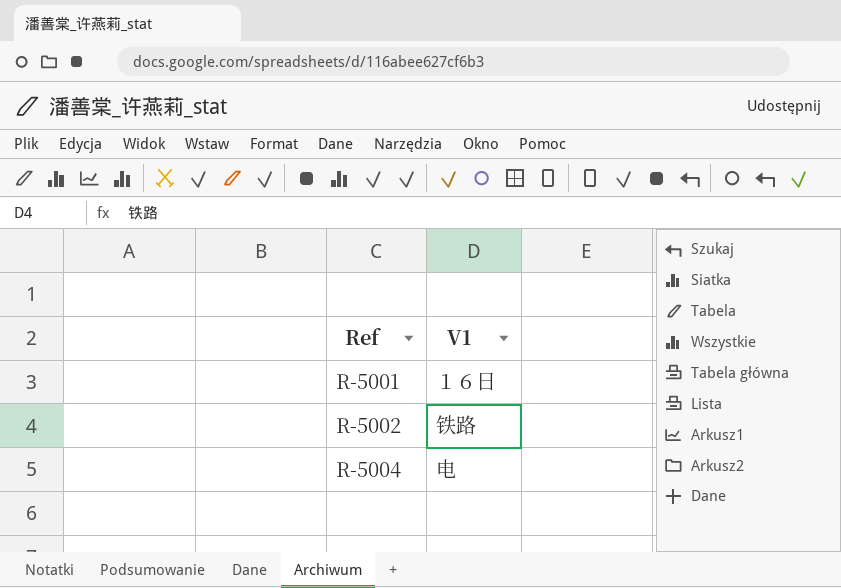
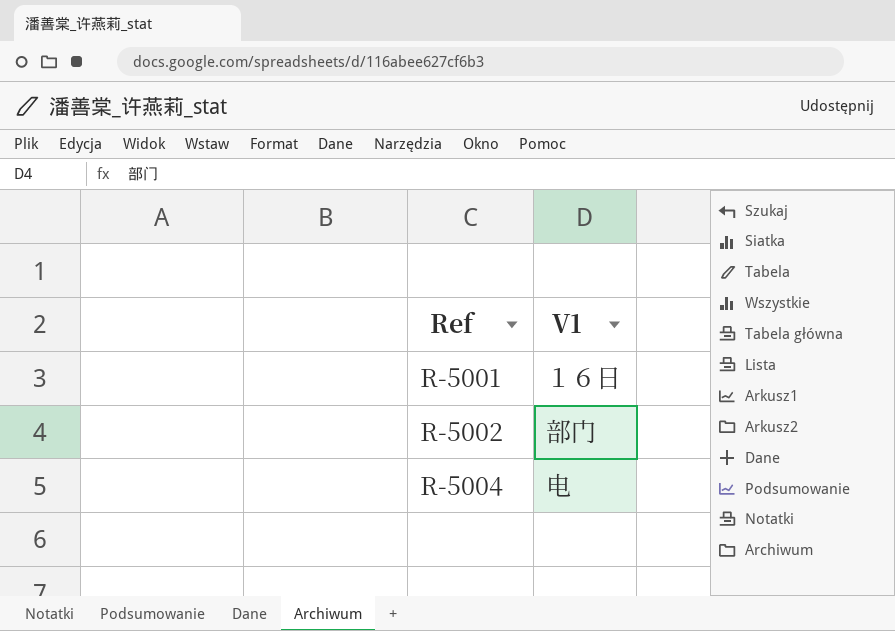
R-5002 | V1: 铁路 -> 部门

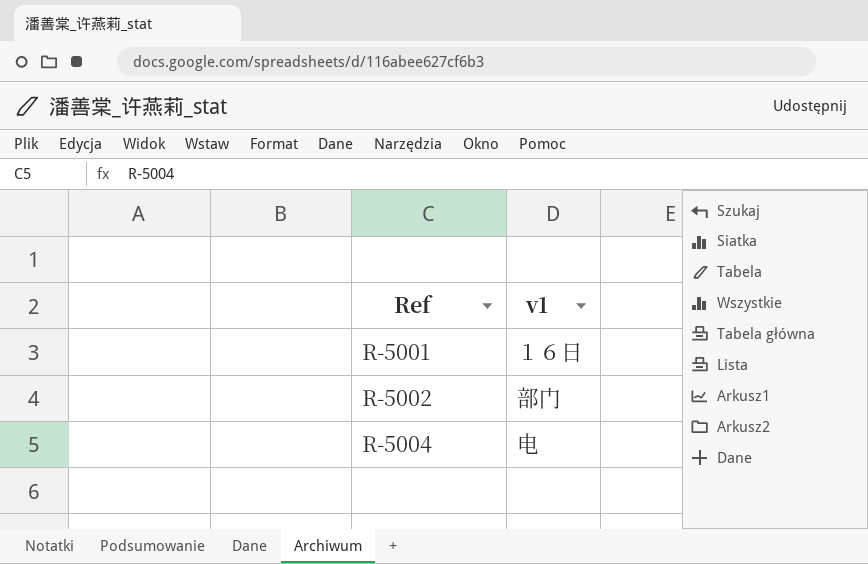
column name: V1 -> v1

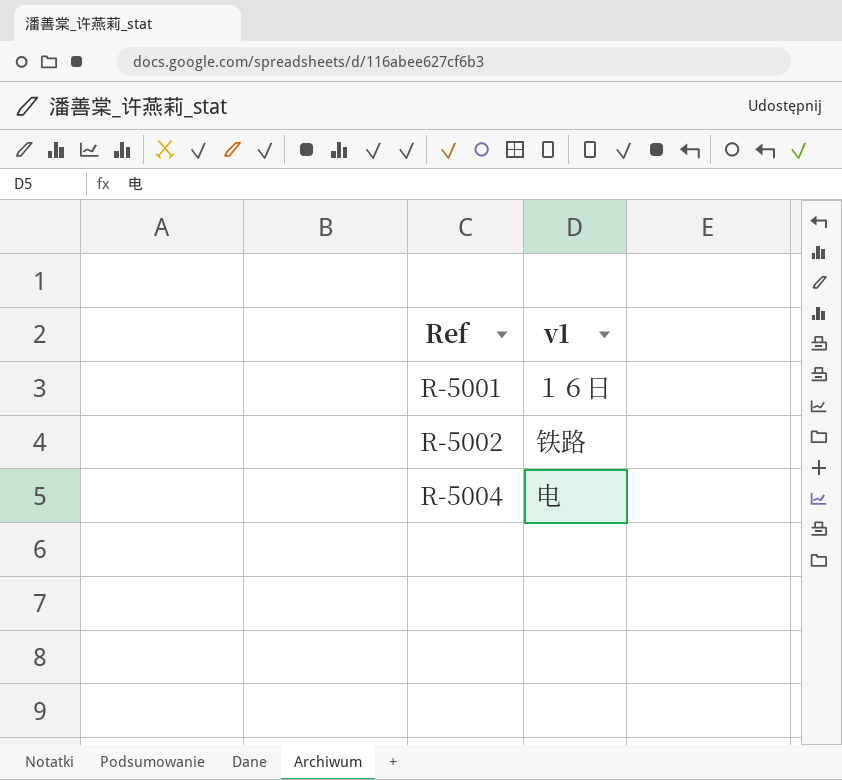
R-5002 | v1: 部门 -> 铁路

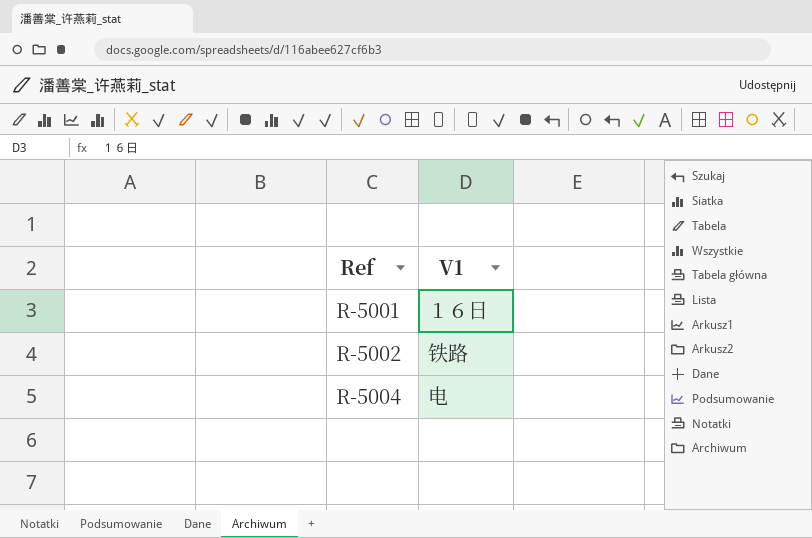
column name: v1 -> V1

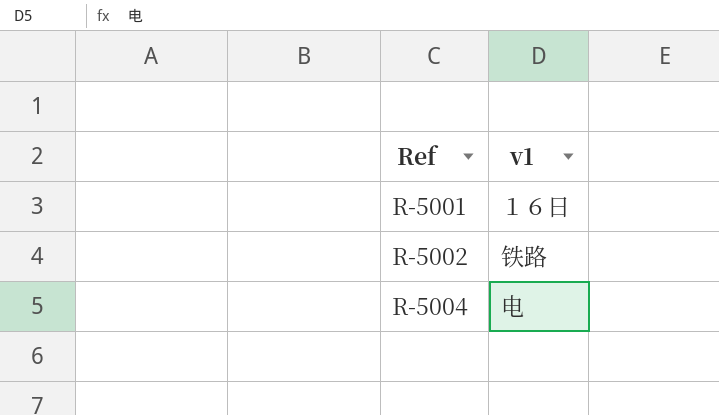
column name: V1 -> v1

